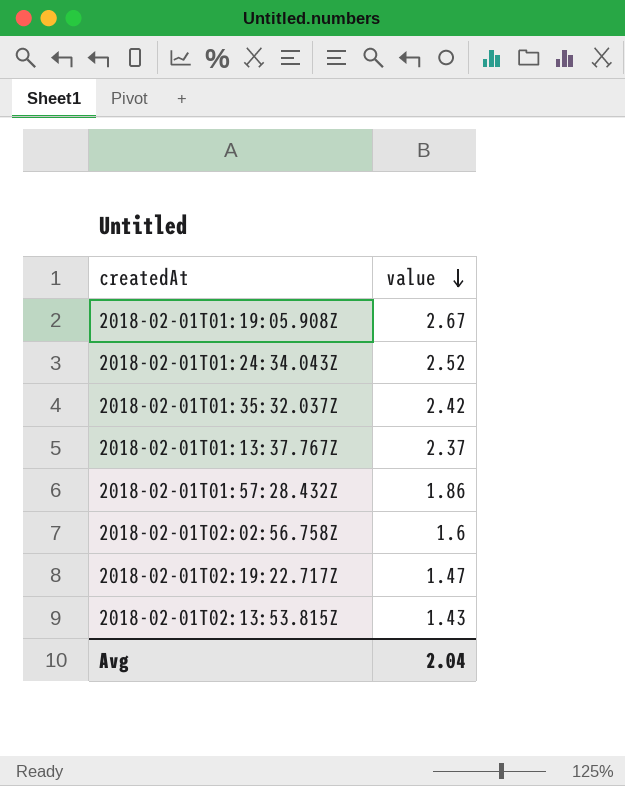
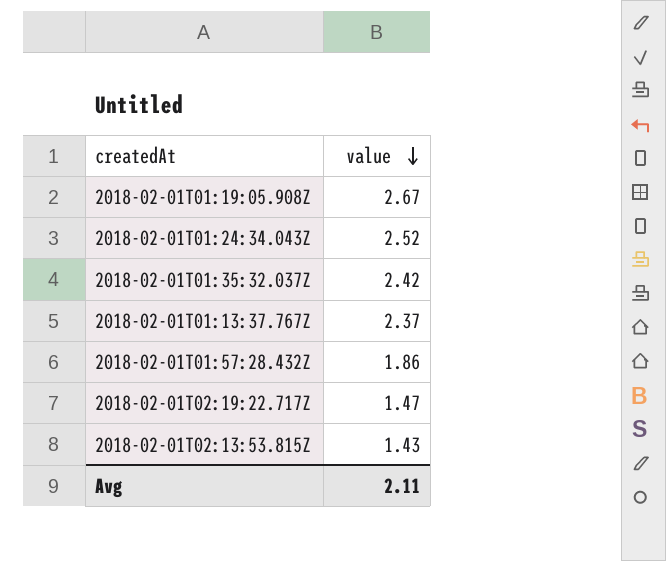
row 2018-02-01T02:02:56.758Z: 1.6 -> none
Avg | value: 2.04 -> 2.11

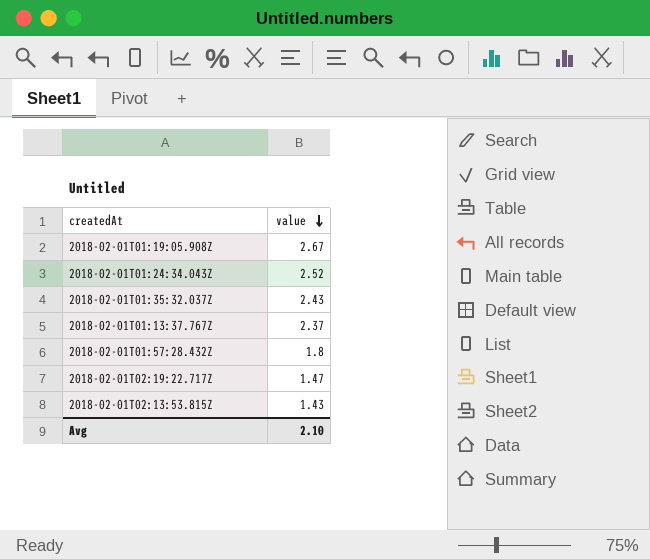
2018-02-01T01:35:32.037Z | value: 2.42 -> 2.43
2018-02-01T01:57:28.432Z | value: 1.86 -> 1.8
Avg | value: 2.11 -> 2.10

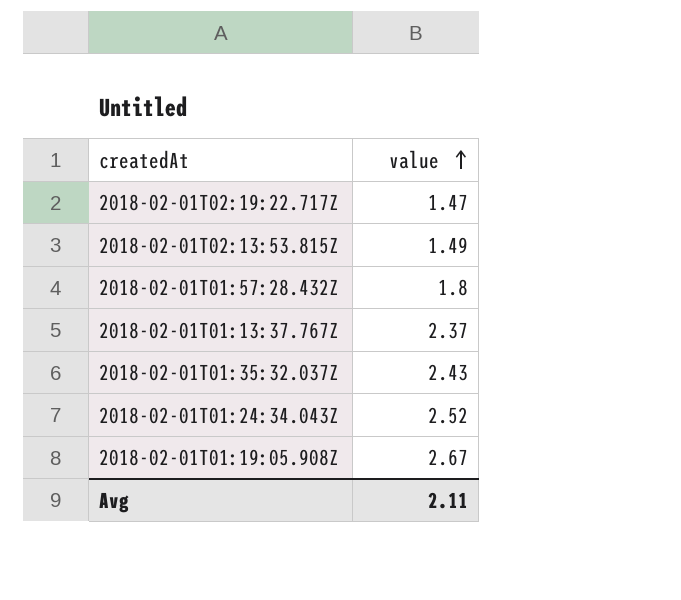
row order: value descending -> value ascending
2018-02-01T02:13:53.815Z | value: 1.43 -> 1.49
Avg | value: 2.10 -> 2.11

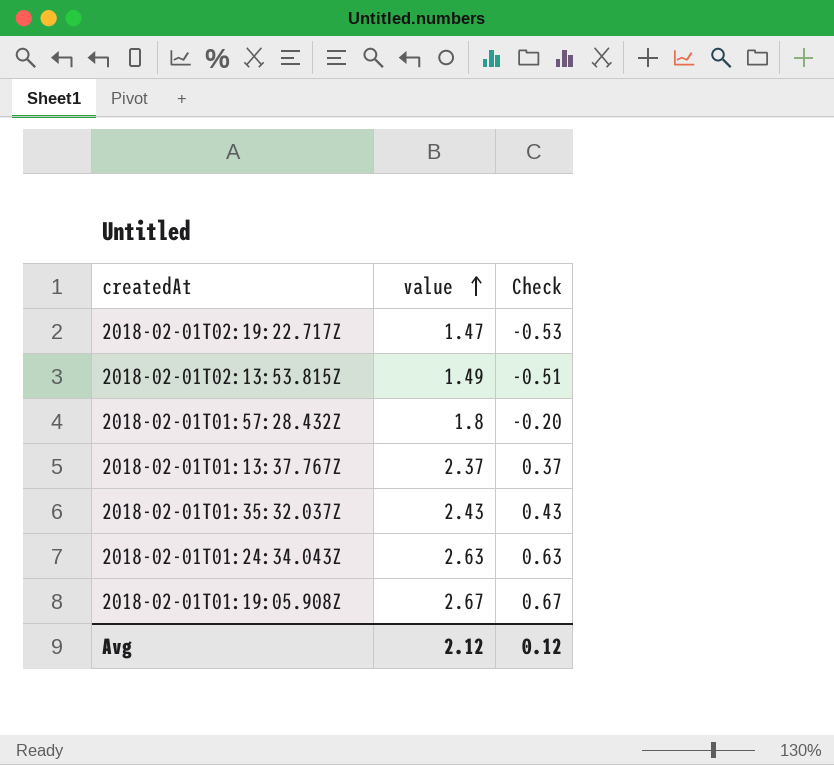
column Check | formula: none -> [value] - 2
2018-02-01T01:24:34.043Z | value: 2.52 -> 2.63
Avg | value: 2.11 -> 2.12

